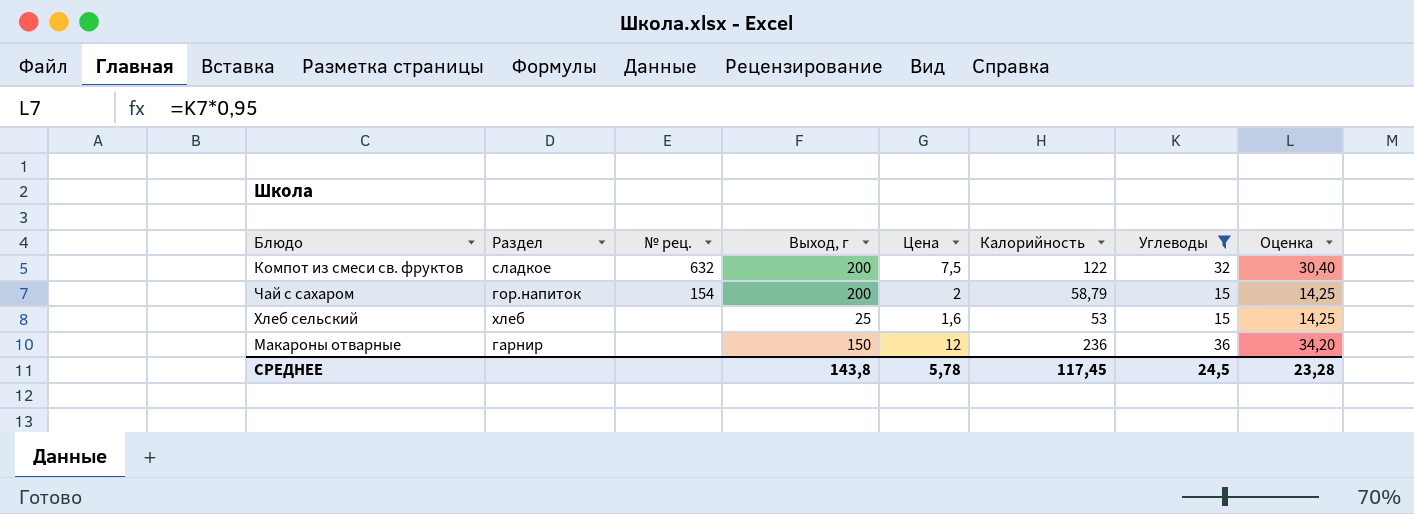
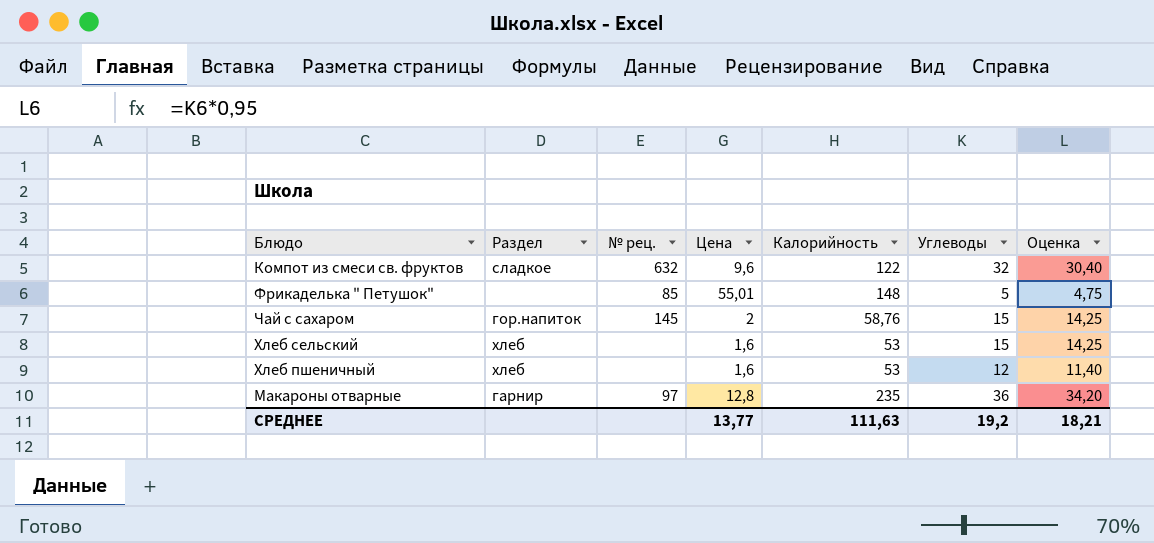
filter: Углеводы >= 15 -> none
column Выход, г | position: 4 -> none
Компот из смеси св. фруктов | Цена: 7,5 -> 9,6
Чай с сахаром | № рец.: 154 -> 145
Чай с сахаром | Калорийность: 58,79 -> 58,76
Макароны отварные | № рец.: none -> 97
Макароны отварные | Цена: 12 -> 12,8
Макароны отварные | Калорийность: 236 -> 235
СРЕДНЕЕ | Цена: 5,78 -> 13,77
СРЕДНЕЕ | Калорийность: 117,45 -> 111,63
СРЕДНЕЕ | Углеводы: 24,5 -> 19,2
СРЕДНЕЕ | Оценка: 23,28 -> 18,21

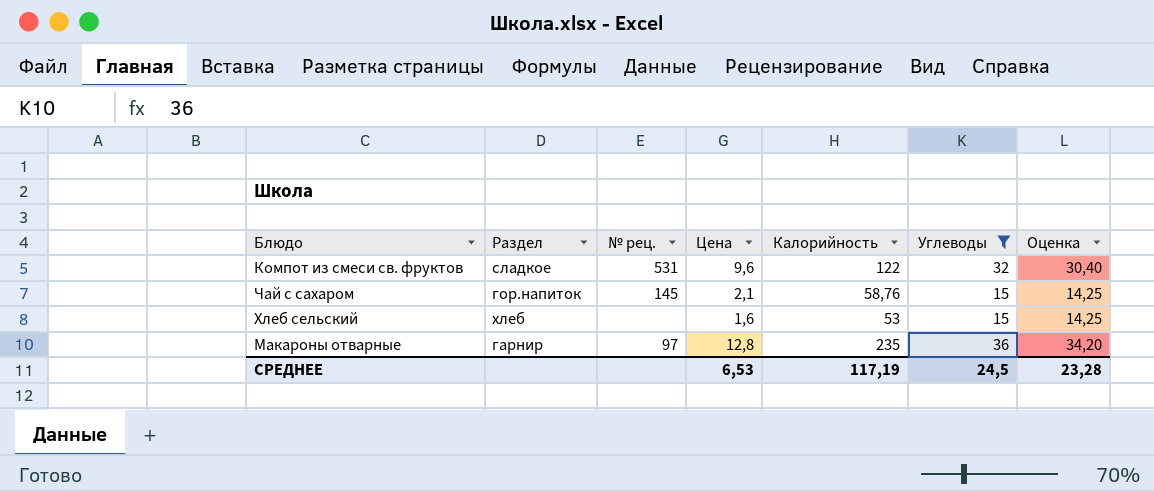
filter: none -> Углеводы >= 15
Компот из смеси св. фруктов | № рец.: 632 -> 531
Чай с сахаром | Цена: 2 -> 2,1
СРЕДНЕЕ | Цена: 13,77 -> 6,53
СРЕДНЕЕ | Калорийность: 111,63 -> 117,19
СРЕДНЕЕ | Углеводы: 19,2 -> 24,5
СРЕДНЕЕ | Оценка: 18,21 -> 23,28

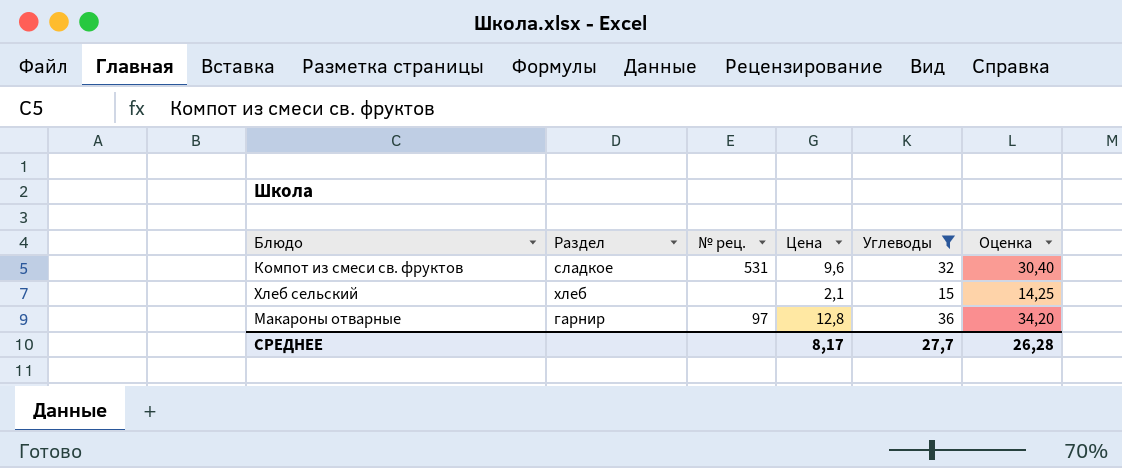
column Калорийность | position: 5 -> none
row Чай с сахаром: гор.напиток | 145 | 2,1 | 58,76 | 15 | 14,25 -> none
Хлеб сельский | Цена: 1,6 -> 2,1
СРЕДНЕЕ | Цена: 6,53 -> 8,17
СРЕДНЕЕ | Углеводы: 24,5 -> 27,7
СРЕДНЕЕ | Оценка: 23,28 -> 26,28

